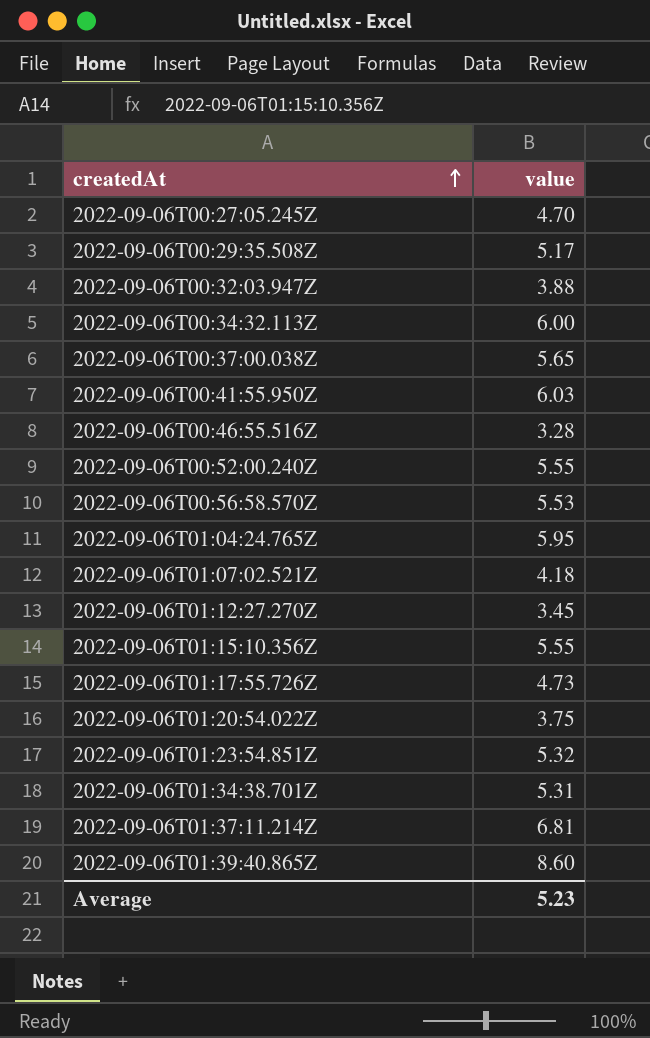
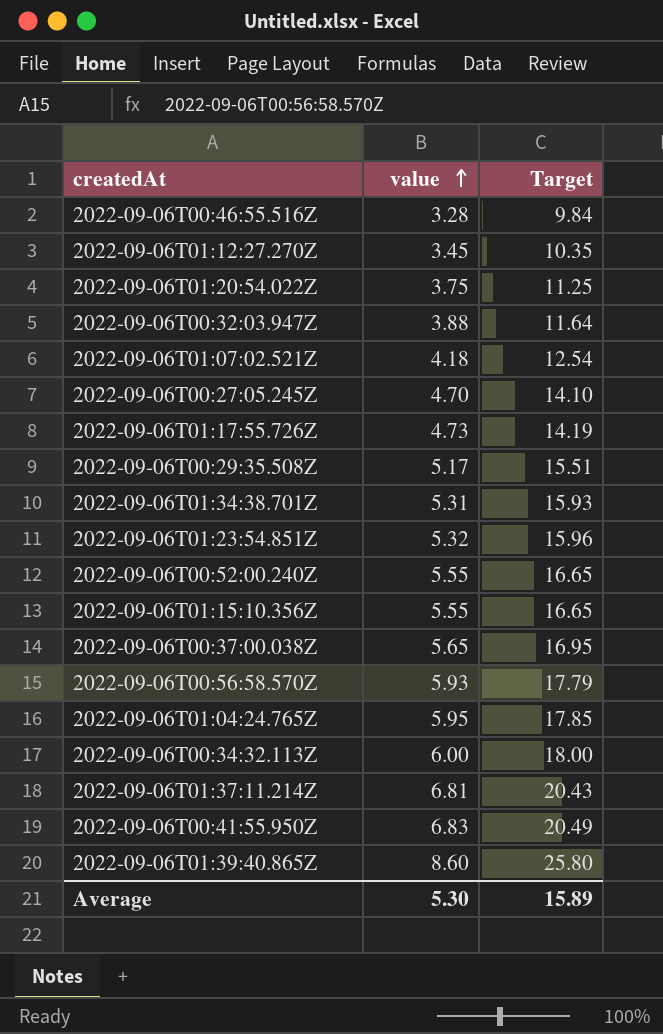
row order: createdAt ascending -> value ascending
column Target | formula: none -> [value] * 3
2022-09-06T00:56:58.570Z | value: 5.53 -> 5.93
2022-09-06T00:41:55.950Z | value: 6.03 -> 6.83
Average | value: 5.23 -> 5.30

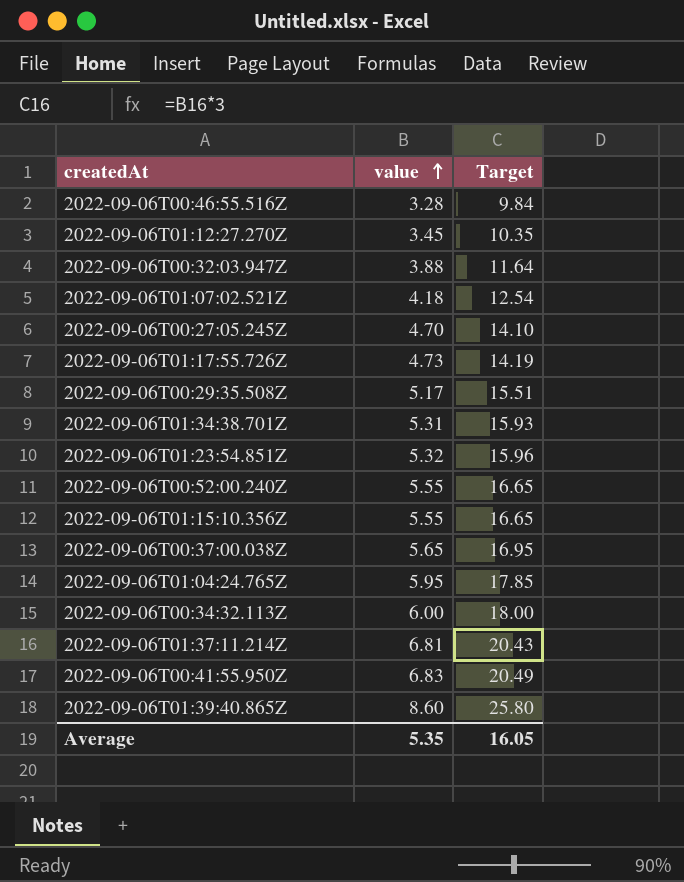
row 2022-09-06T01:20:54.022Z: 3.75 | 11.25 -> none
row 2022-09-06T00:56:58.570Z: 5.93 | 17.79 -> none
Average | value: 5.30 -> 5.35
Average | Target: 15.89 -> 16.05

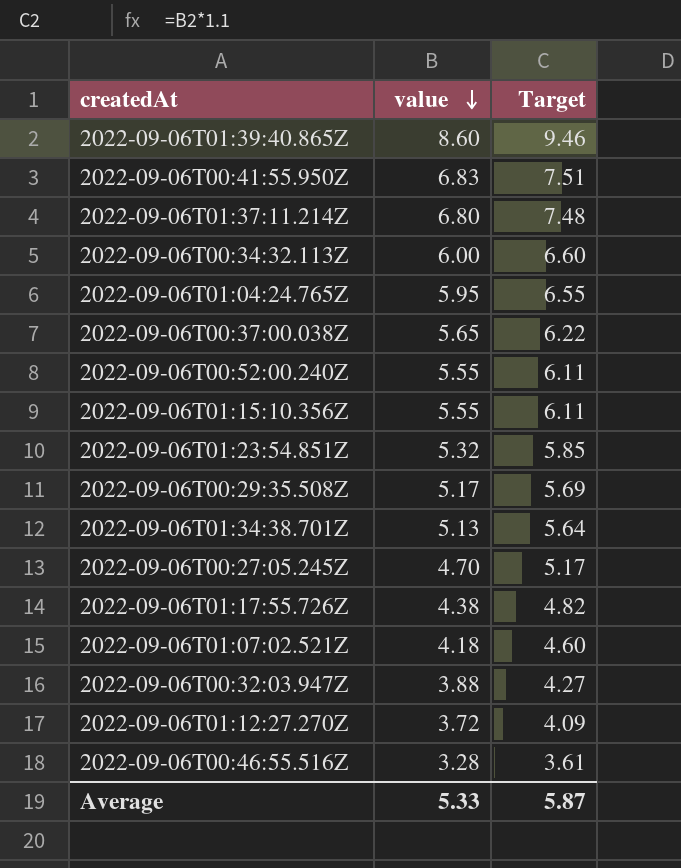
row order: value ascending -> value descending
column Target | formula: [value] * 3 -> [value] * 1.1
2022-09-06T01:37:11.214Z | value: 6.81 -> 6.80
2022-09-06T01:34:38.701Z | value: 5.31 -> 5.13
2022-09-06T01:17:55.726Z | value: 4.73 -> 4.38
2022-09-06T01:12:27.270Z | value: 3.45 -> 3.72
Average | value: 5.35 -> 5.33
Average | Target: 16.05 -> 5.87

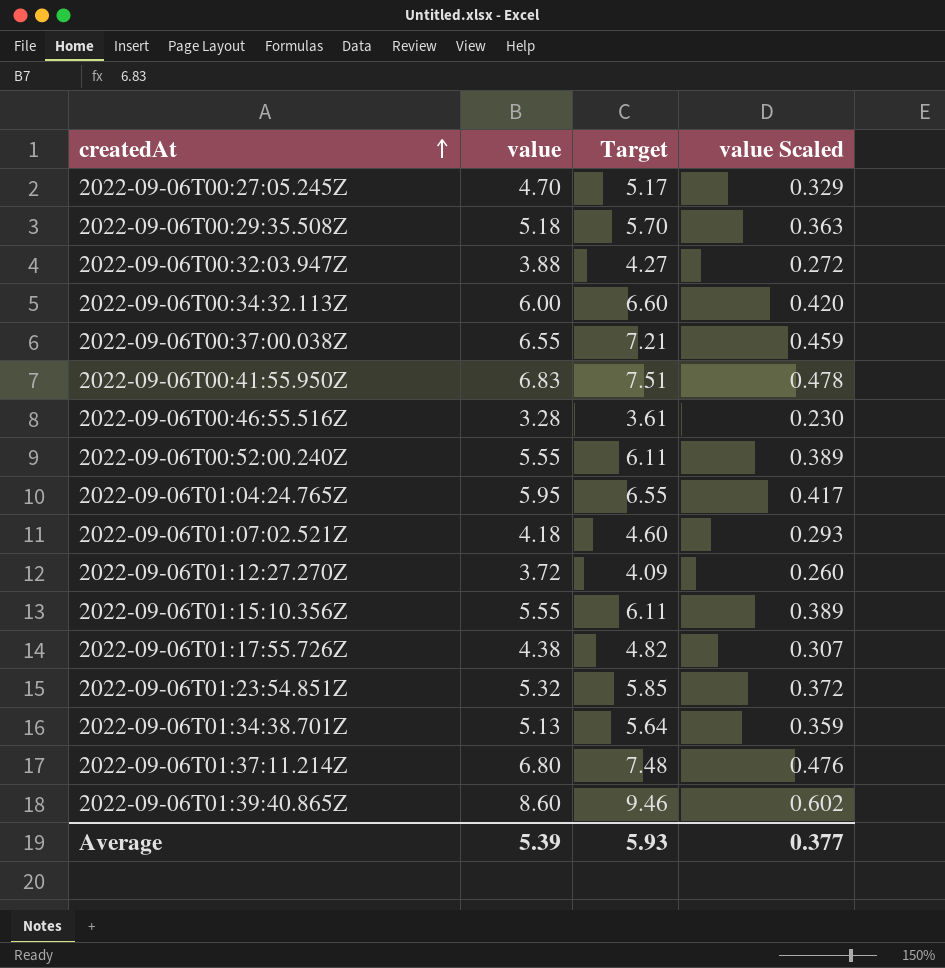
row order: value descending -> createdAt ascending
column value Scaled | formula: none -> [value] * 0.07
2022-09-06T00:29:35.508Z | value: 5.17 -> 5.18
2022-09-06T00:29:35.508Z | Target: 5.69 -> 5.70
2022-09-06T00:37:00.038Z | value: 5.65 -> 6.55
2022-09-06T00:37:00.038Z | Target: 6.22 -> 7.21
Average | value: 5.33 -> 5.39
Average | Target: 5.87 -> 5.93

